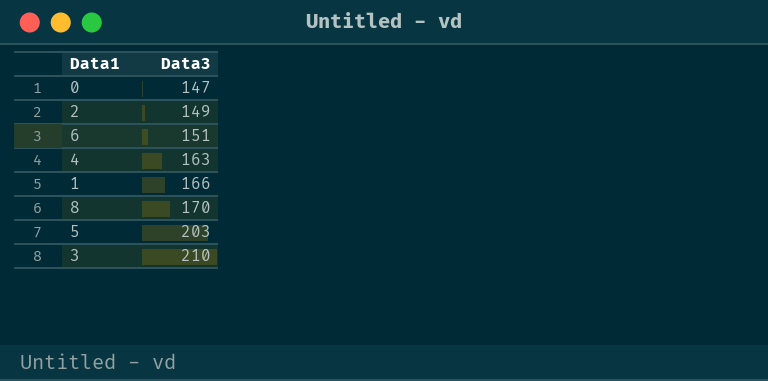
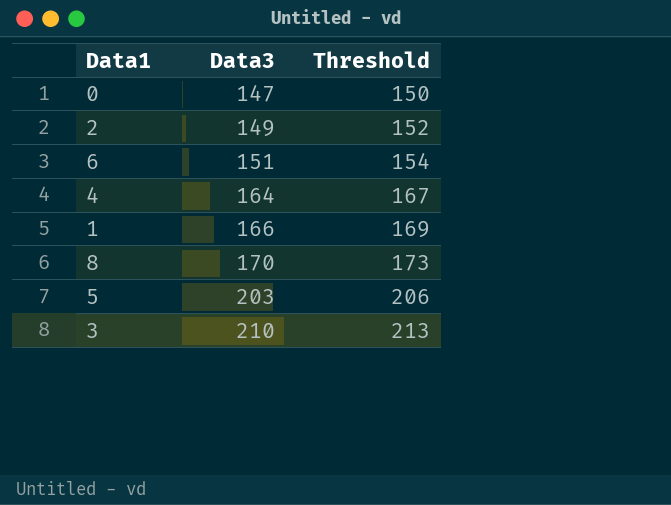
column Threshold | formula: none -> [Data3] + 3
4 | Data3: 163 -> 164

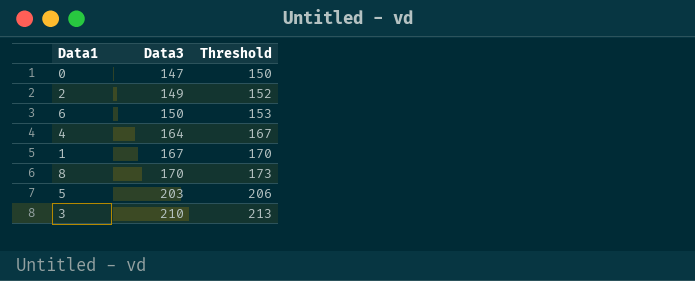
6 | Data3: 151 -> 150
6 | Threshold: 154 -> 153
1 | Data3: 166 -> 167
1 | Threshold: 169 -> 170

